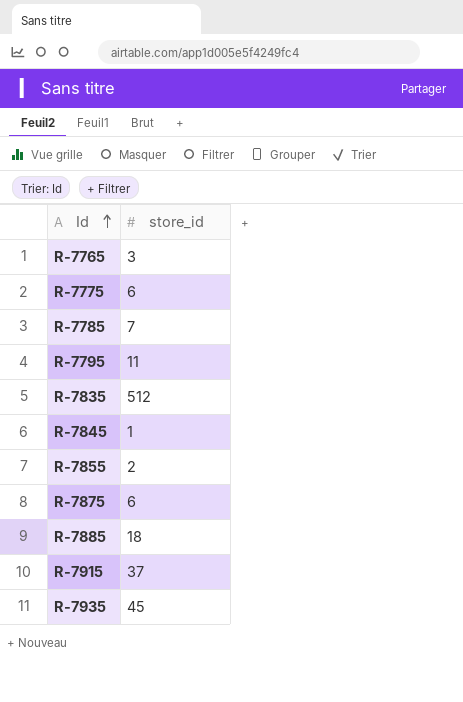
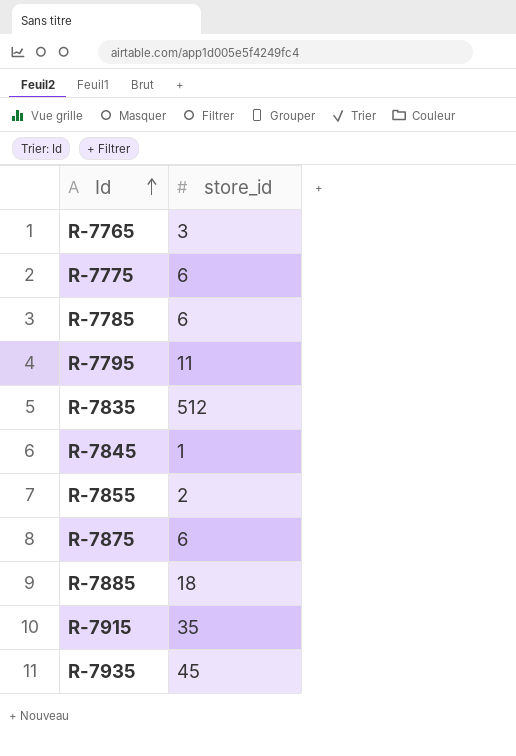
R-7785 | store_id: 7 -> 6
R-7915 | store_id: 37 -> 35

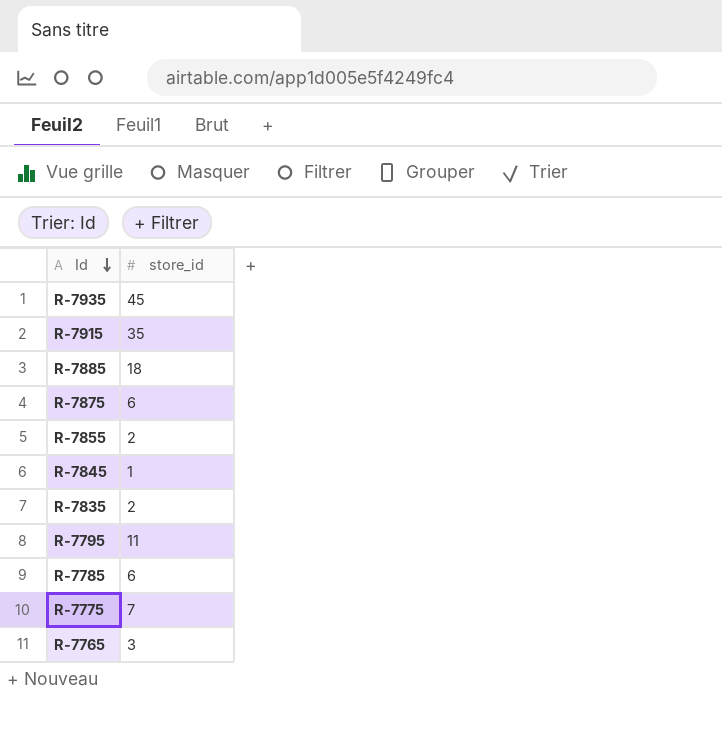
row order: Id ascending -> Id descending
R-7835 | store_id: 512 -> 2
R-7775 | store_id: 6 -> 7

